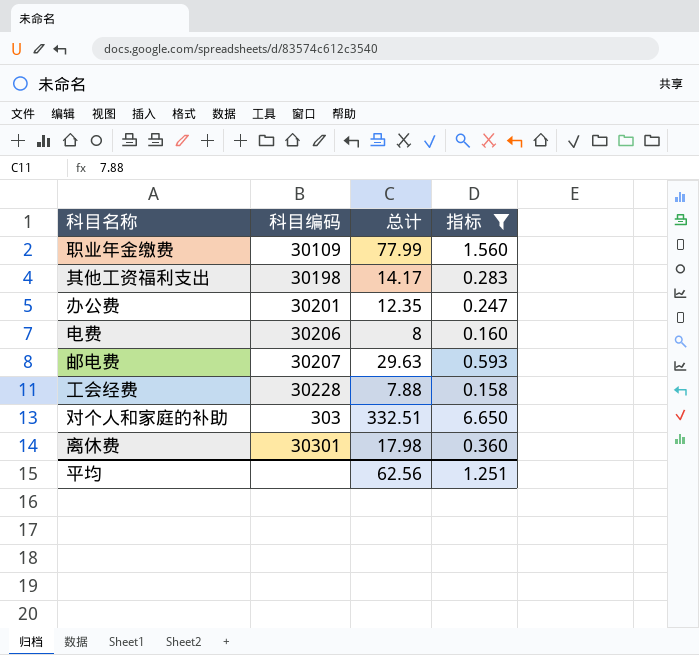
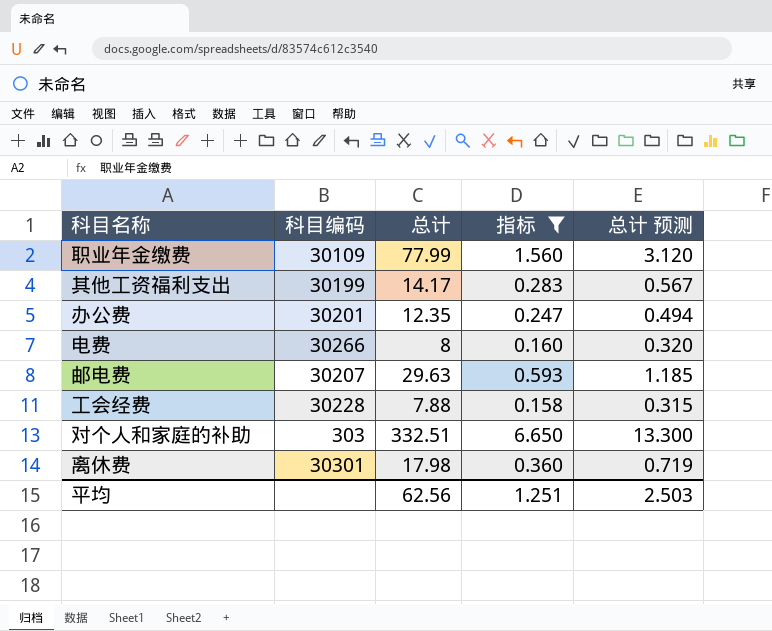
column 总计 预测 | formula: none -> [总计] * 0.04
其他工资福利支出 | 科目编码: 30198 -> 30199
电费 | 科目编码: 30206 -> 30266

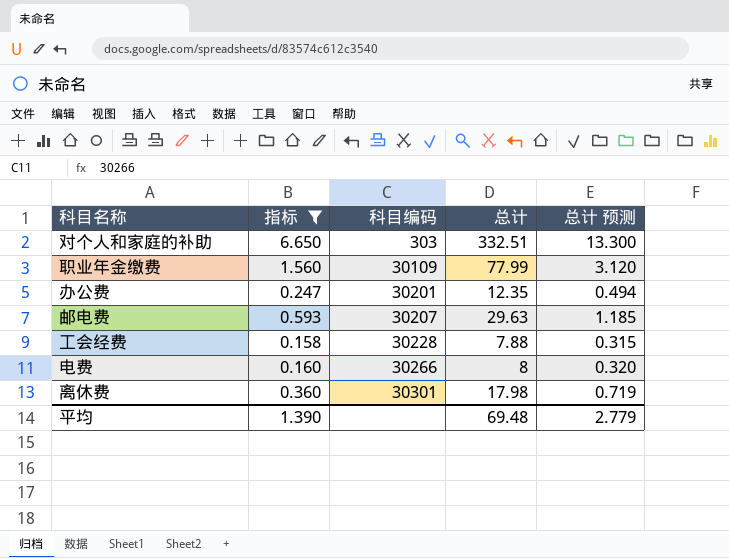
row order: none -> 科目编码 ascending
column 指标 | position: 4 -> 2
row 其他工资福利支出: 30199 | 14.17 | 0.283 | 0.567 -> none
平均 | 指标: 1.251 -> 1.390
平均 | 总计: 62.56 -> 69.48
平均 | 总计 预测: 2.503 -> 2.779

